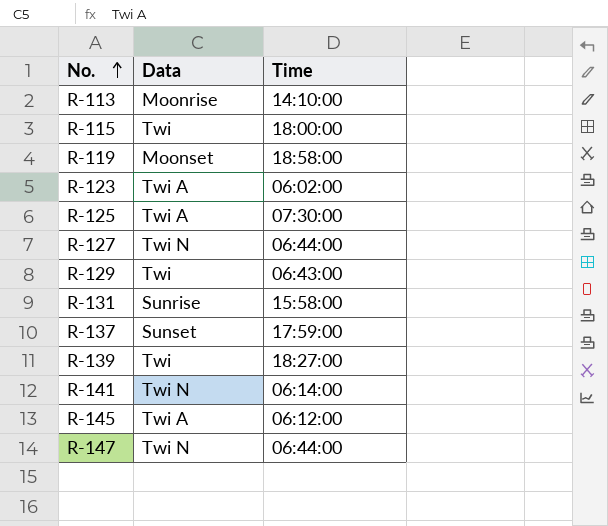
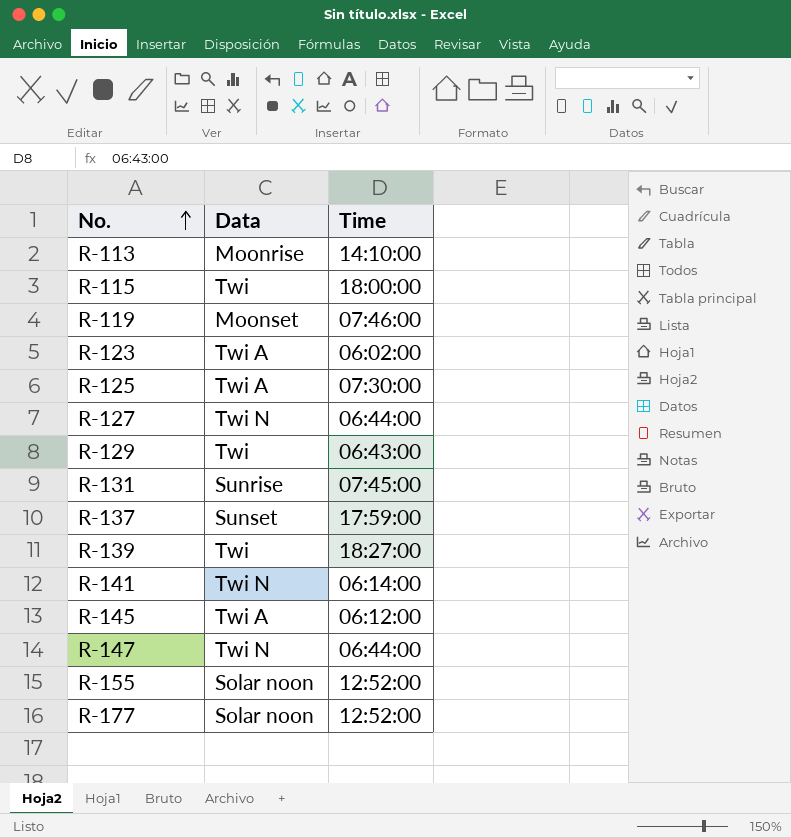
R-119 | Time: 18:58:00 -> 07:46:00
R-131 | Time: 15:58:00 -> 07:45:00
row R-155: none -> Solar noon | 12:52:00
row R-177: none -> Solar noon | 12:52:00

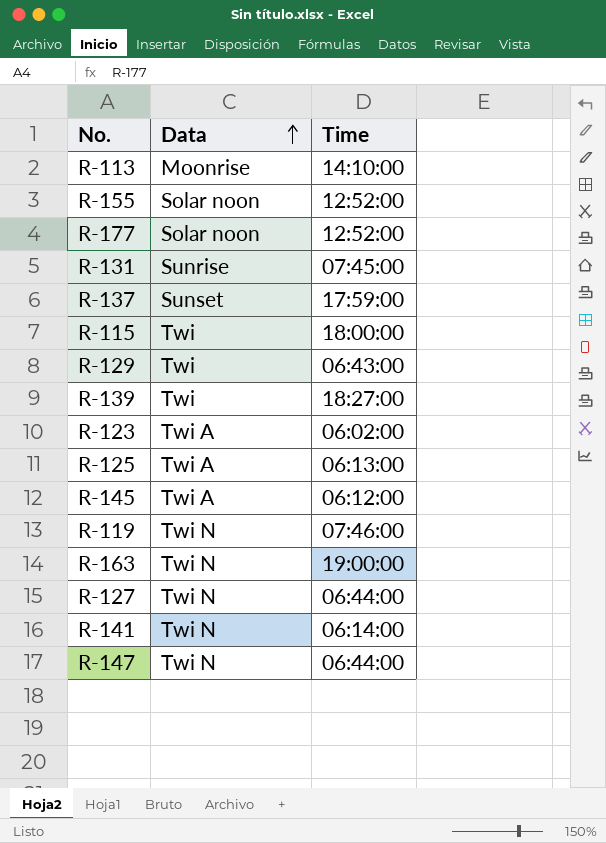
row order: No. ascending -> Data ascending
R-125 | Time: 07:30:00 -> 06:13:00
R-119 | Data: Moonset -> Twi N
row R-163: none -> Twi N | 19:00:00

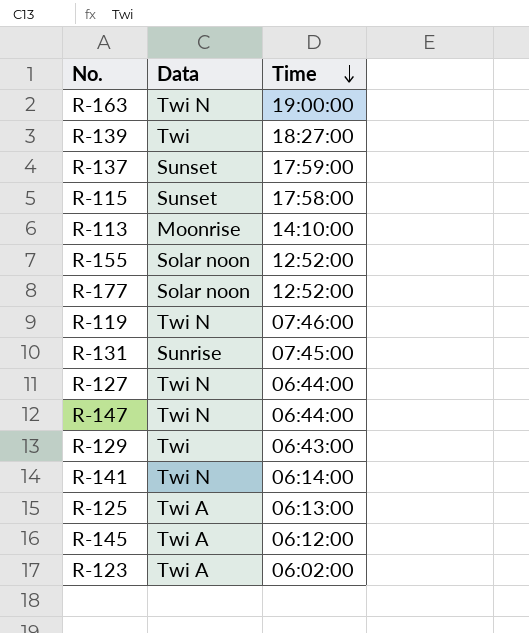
row order: Data ascending -> Time descending
R-115 | Data: Twi -> Sunset
R-115 | Time: 18:00:00 -> 17:58:00

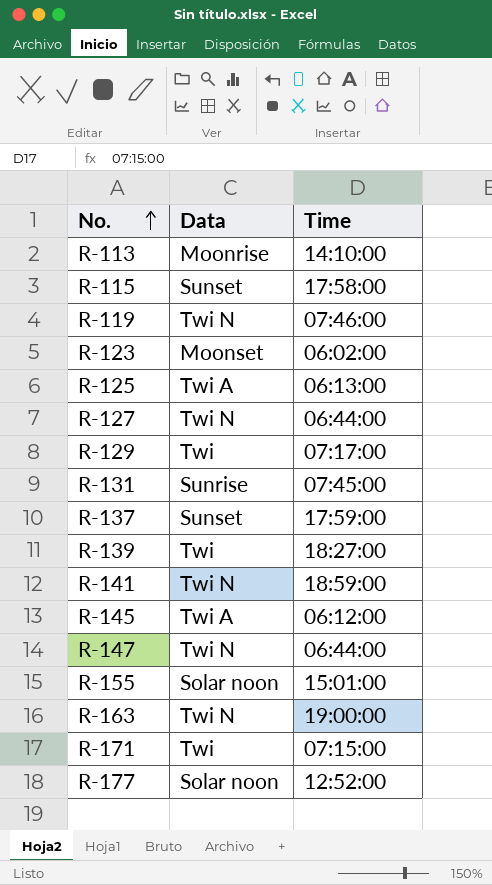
row order: Time descending -> No. ascending
R-123 | Data: Twi A -> Moonset
R-129 | Time: 06:43:00 -> 07:17:00
R-141 | Time: 06:14:00 -> 18:59:00
R-155 | Time: 12:52:00 -> 15:01:00
row R-171: none -> Twi | 07:15:00

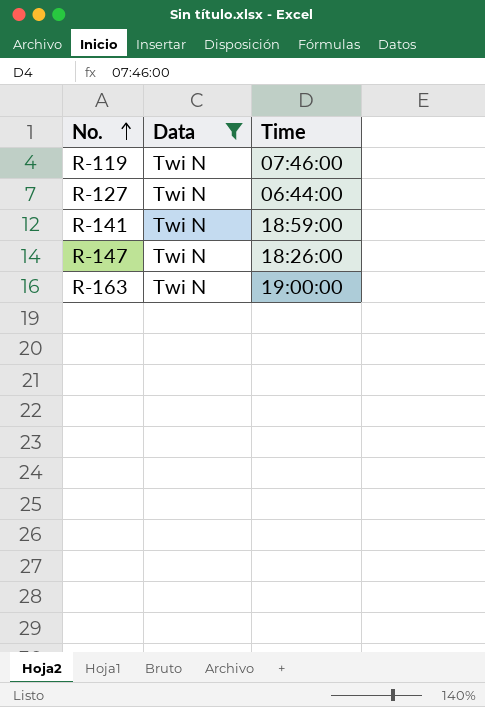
filter: none -> Data = Twi N
R-147 | Time: 06:44:00 -> 18:26:00

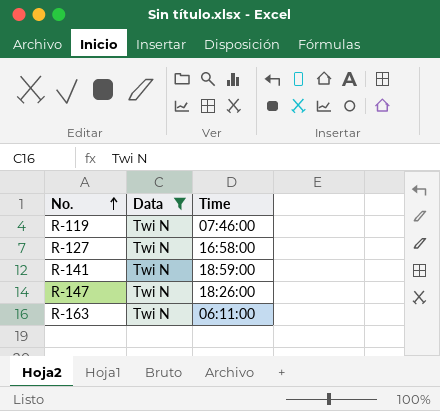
R-127 | Time: 06:44:00 -> 16:58:00
R-163 | Time: 19:00:00 -> 06:11:00

